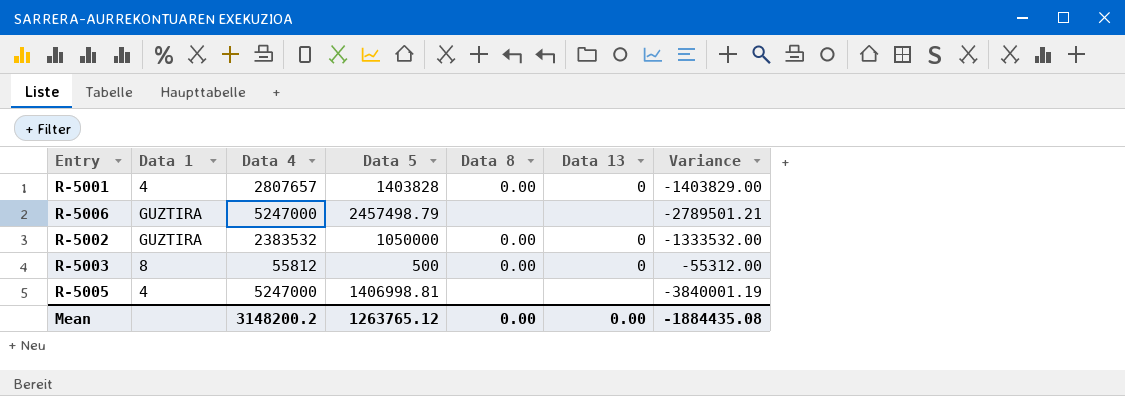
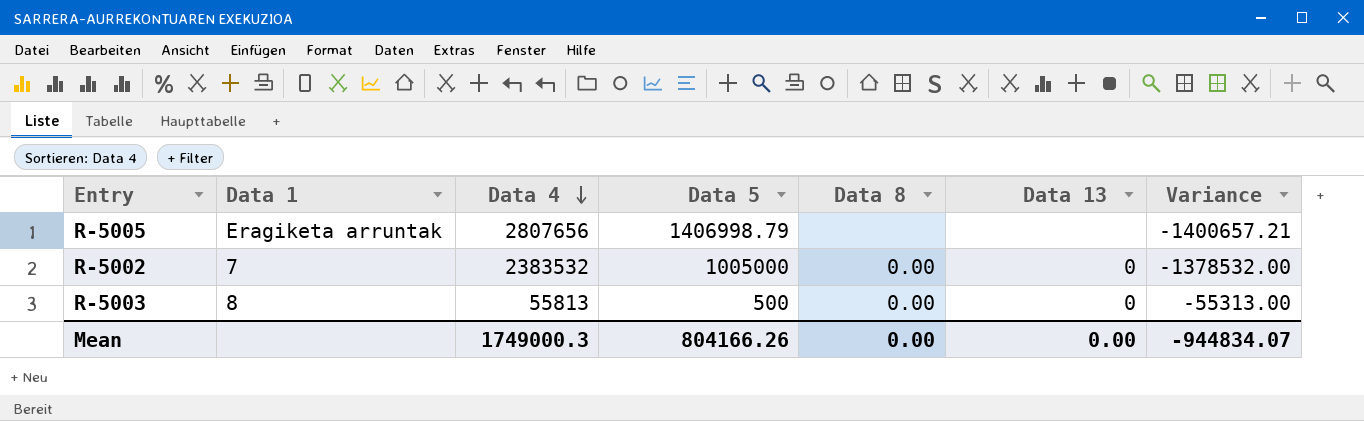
row order: none -> Data 4 descending
row R-5001: 4 | 2807657 | 1403828 | 0.00 | 0 | -1403829.00 -> none
row R-5006: GUZTIRA | 5247000 | 2457498.79 | none | none | -2789501.21 -> none
R-5005 | Data 1: 4 -> Eragiketa arruntak
R-5005 | Data 4: 5247000 -> 2807656
R-5005 | Data 5: 1406998.81 -> 1406998.79
R-5005 | Variance: -3840001.19 -> -1400657.21
R-5002 | Data 1: GUZTIRA -> 7
R-5002 | Data 5: 1050000 -> 1005000
R-5002 | Variance: -1333532.00 -> -1378532.00
R-5003 | Data 4: 55812 -> 55813
R-5003 | Variance: -55312.00 -> -55313.00
Mean | Data 4: 3148200.2 -> 1749000.3
Mean | Data 5: 1263765.12 -> 804166.26
Mean | Variance: -1884435.08 -> -944834.07

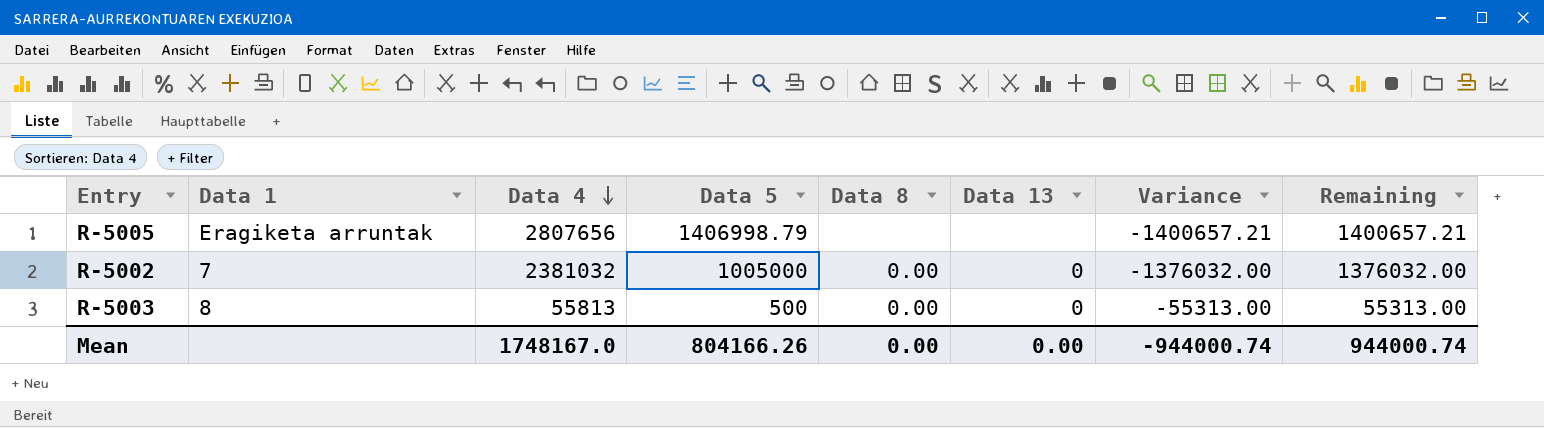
column Remaining | formula: none -> [Data 4] - [Data 5]
R-5002 | Data 4: 2383532 -> 2381032
R-5002 | Variance: -1378532.00 -> -1376032.00
Mean | Data 4: 1749000.3 -> 1748167.0
Mean | Variance: -944834.07 -> -944000.74

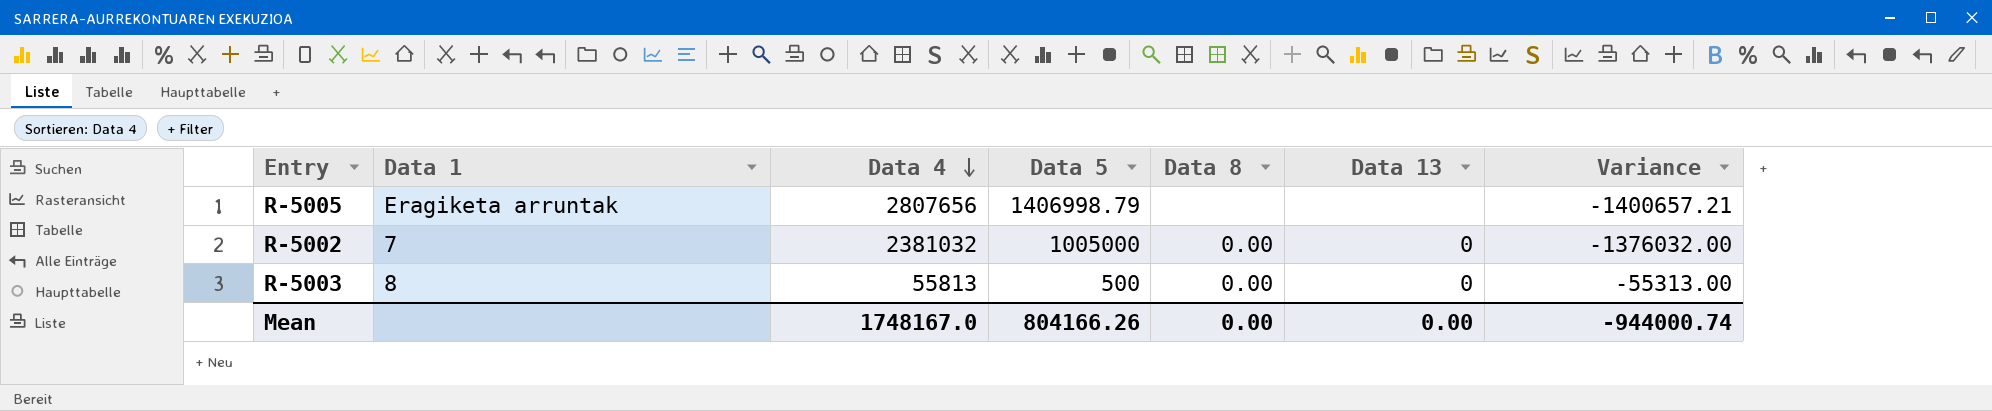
column Remaining | formula: [Data 4] - [Data 5] -> none

